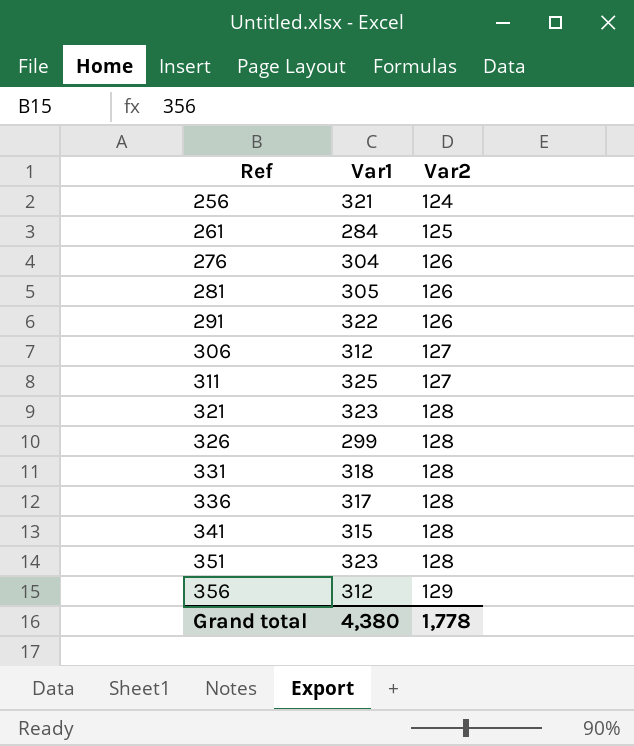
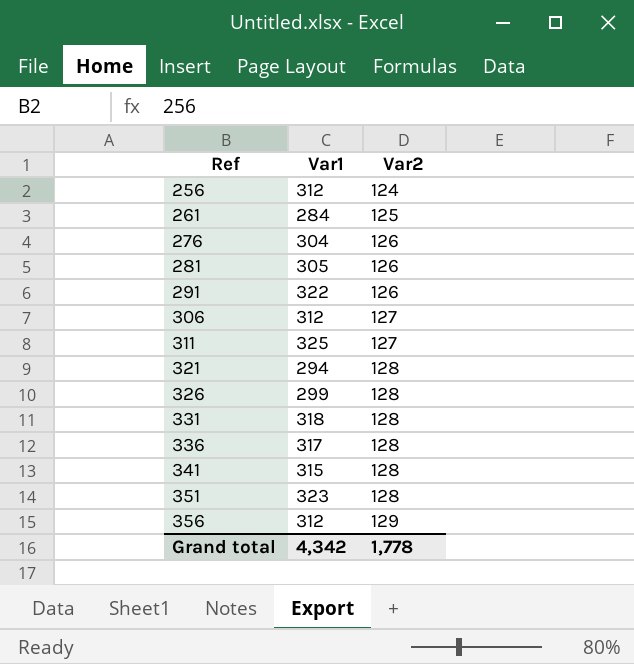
256 | Var1: 321 -> 312
321 | Var1: 323 -> 294
Grand total | Var1: 4,380 -> 4,342

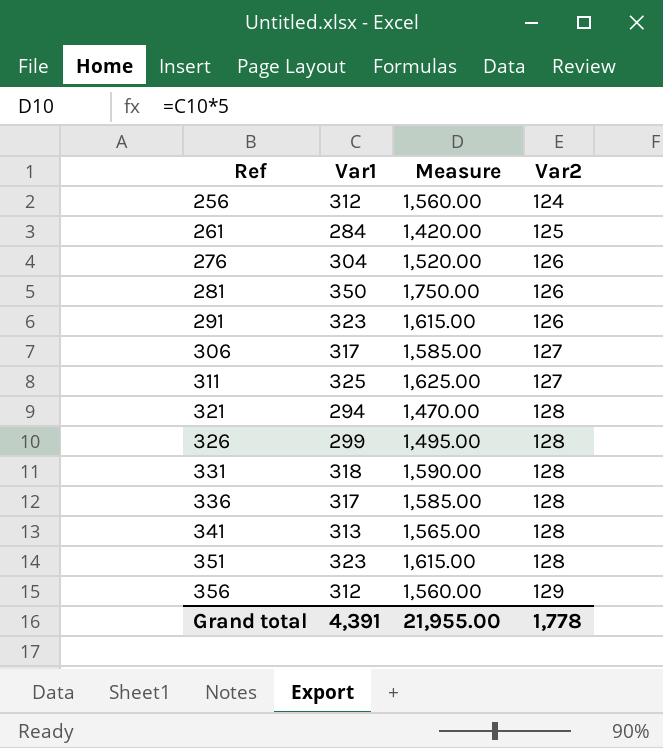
column Measure | formula: none -> [Var1] * 5
281 | Var1: 305 -> 350
291 | Var1: 322 -> 323
306 | Var1: 312 -> 317
341 | Var1: 315 -> 313
Grand total | Var1: 4,342 -> 4,391

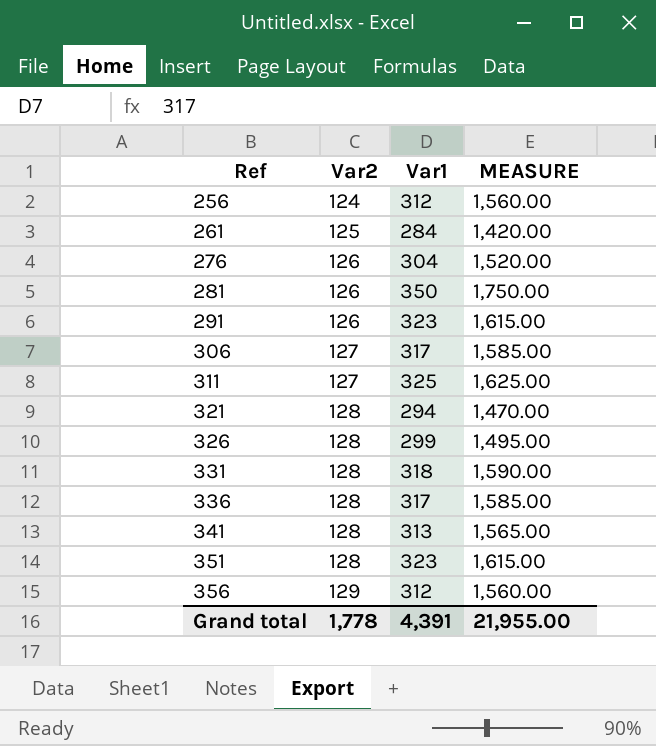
column Var2 | position: 4 -> 2
column name: Measure -> MEASURE

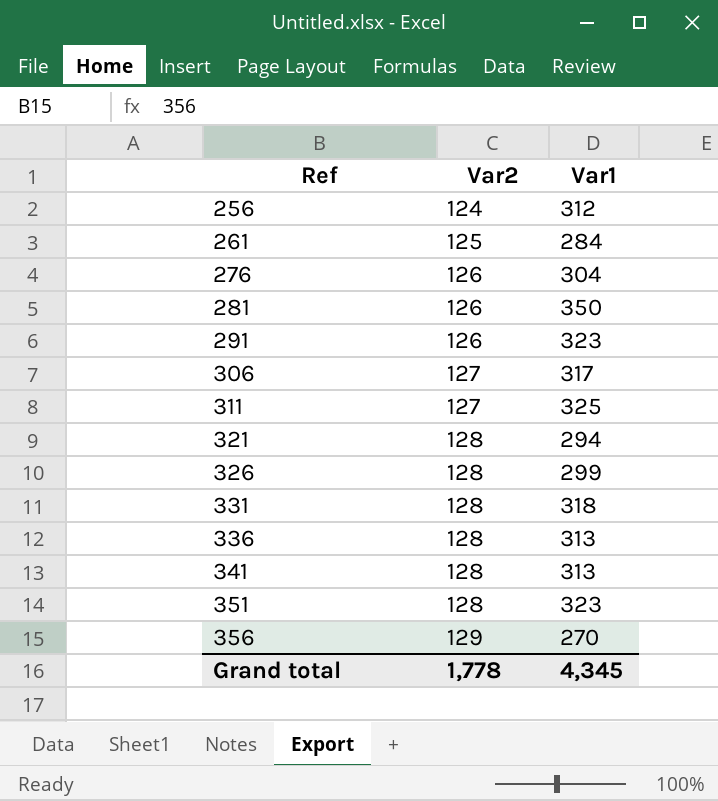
column MEASURE | formula: [Var1] * 5 -> none
336 | Var1: 317 -> 313
356 | Var1: 312 -> 270
Grand total | Var1: 4,391 -> 4,345

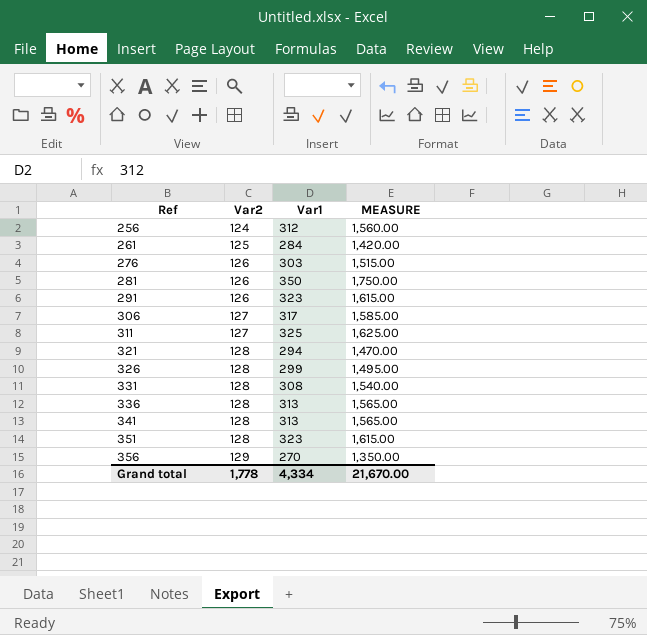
column MEASURE | formula: none -> [Var1] * 5
276 | Var1: 304 -> 303
331 | Var1: 318 -> 308
Grand total | Var1: 4,345 -> 4,334

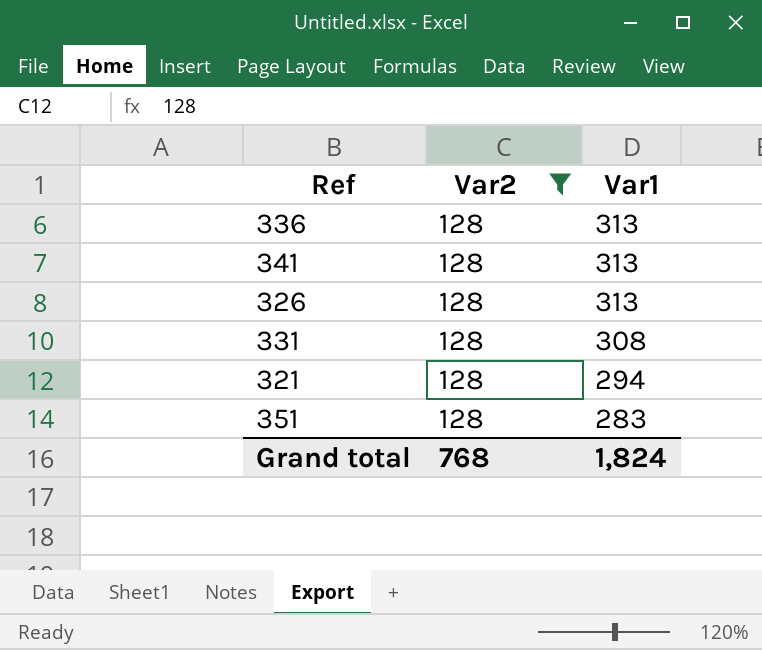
filter: none -> Var2 = 128
row order: Ref ascending -> Var1 descending
column MEASURE | formula: [Var1] * 5 -> none
326 | Var1: 299 -> 313
351 | Var1: 323 -> 283
Grand total | Var2: 1,778 -> 768
Grand total | Var1: 4,334 -> 1,824

